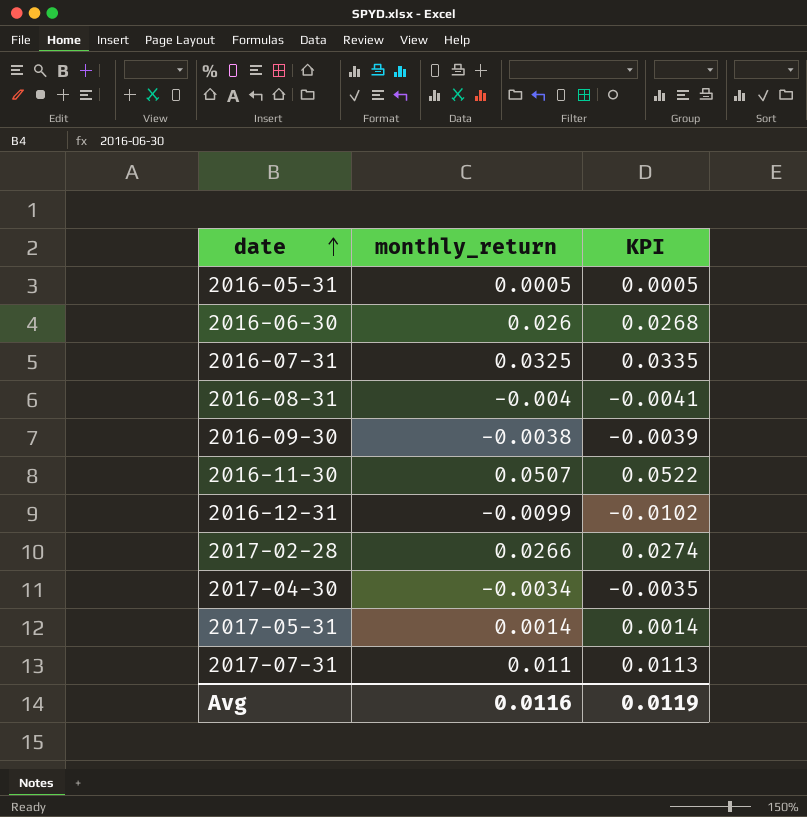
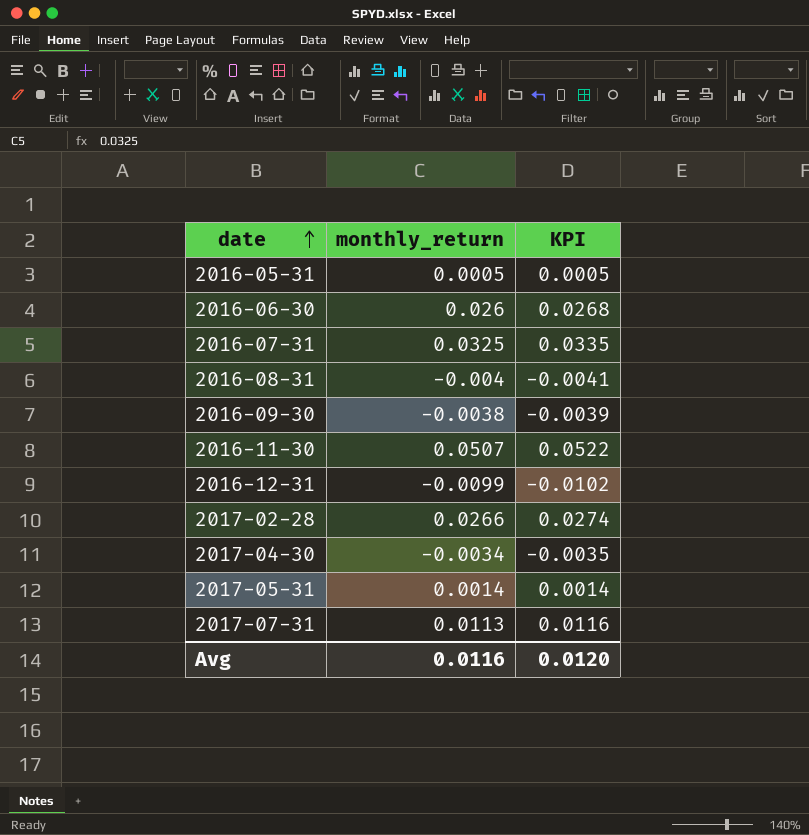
2017-07-31 | monthly_return: 0.011 -> 0.0113
2017-07-31 | KPI: 0.0113 -> 0.0116
Avg | KPI: 0.0119 -> 0.0120

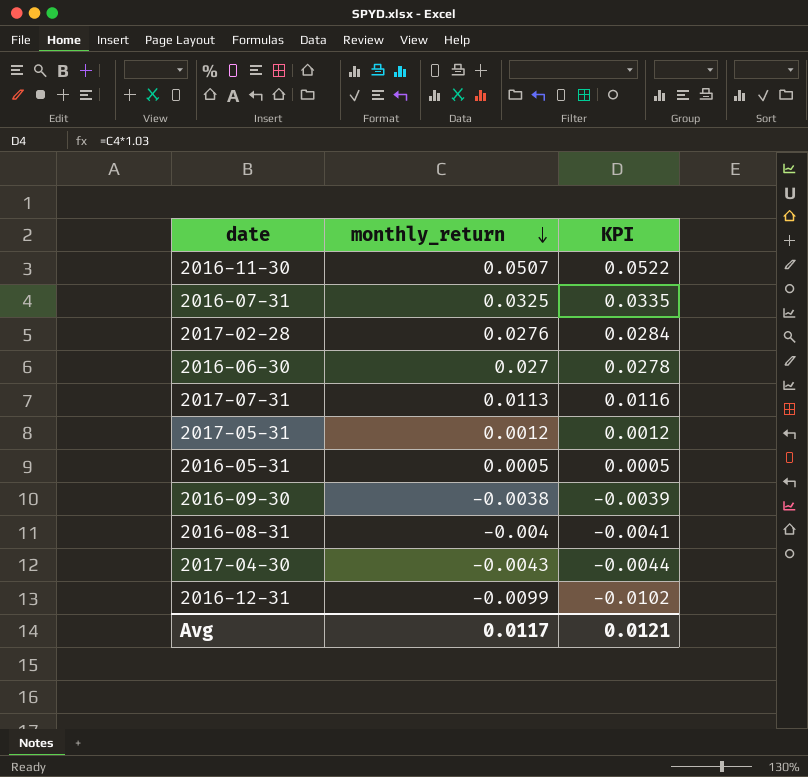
row order: date ascending -> monthly_return descending
2017-02-28 | monthly_return: 0.0266 -> 0.0276
2017-02-28 | KPI: 0.0274 -> 0.0284
2016-06-30 | monthly_return: 0.026 -> 0.027
2016-06-30 | KPI: 0.0268 -> 0.0278
2017-05-31 | monthly_return: 0.0014 -> 0.0012
2017-05-31 | KPI: 0.0014 -> 0.0012
2017-04-30 | monthly_return: -0.0034 -> -0.0043
2017-04-30 | KPI: -0.0035 -> -0.0044
Avg | monthly_return: 0.0116 -> 0.0117
Avg | KPI: 0.0120 -> 0.0121

